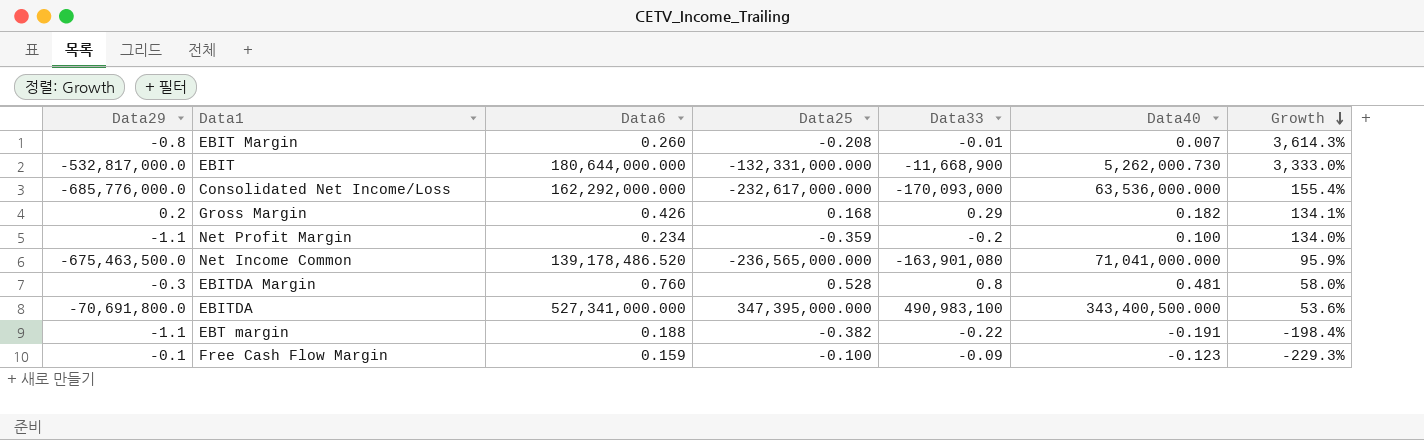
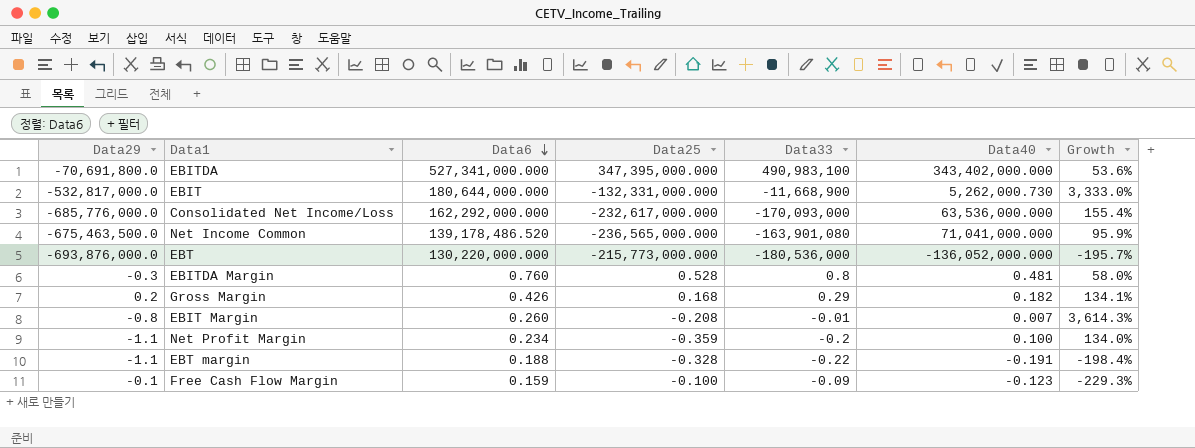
row order: Growth descending -> Data6 descending
EBITDA | Data40: 343,400,500.000 -> 343,402,000.000
row EBT: none -> -693,876,000.0 | 130,220,000.000 | -215,773,000.000 | -180,536,000 | -136,052,000.000 | -195.7%
EBT margin | Data25: -0.382 -> -0.328

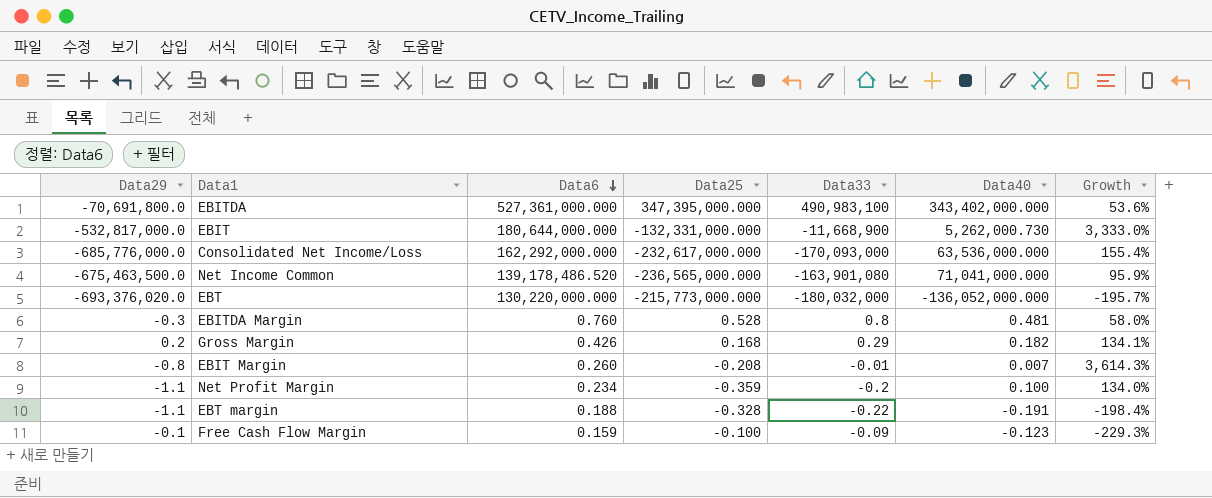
EBITDA | Data6: 527,341,000.000 -> 527,361,000.000
EBT | Data29: -693,876,000.0 -> -693,376,020.0
EBT | Data33: -180,536,000 -> -180,032,000

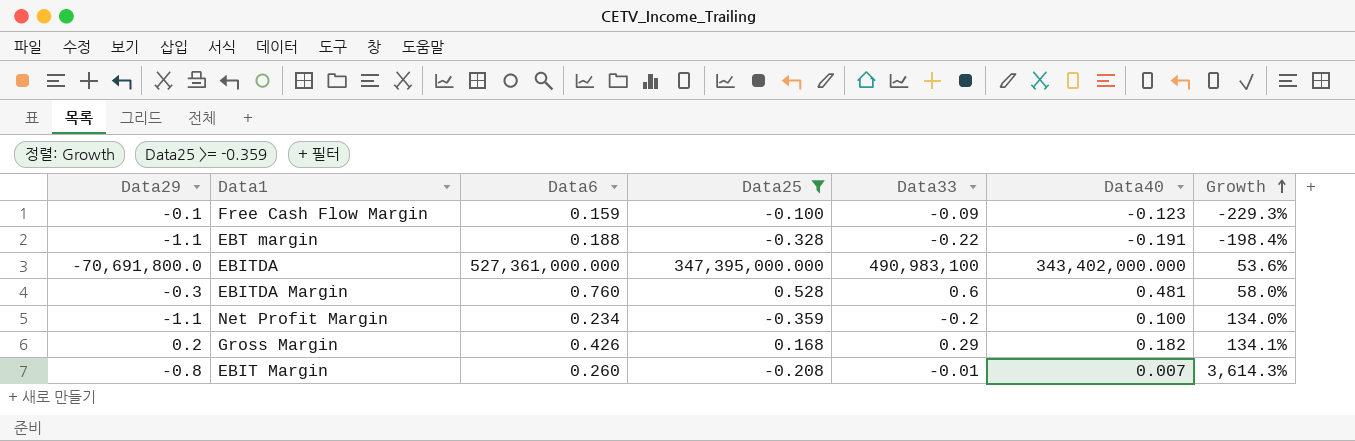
filter: none -> Data25 >= -0.359
row order: Data6 descending -> Growth ascending
EBITDA Margin | Data33: 0.8 -> 0.6

